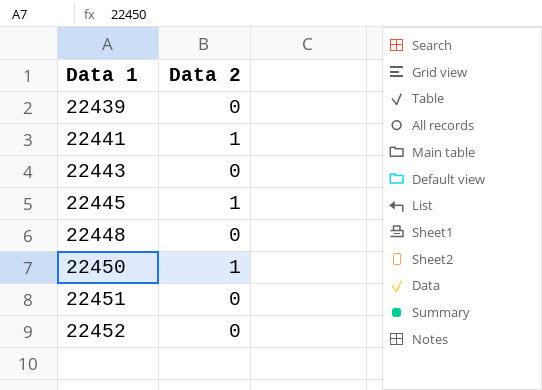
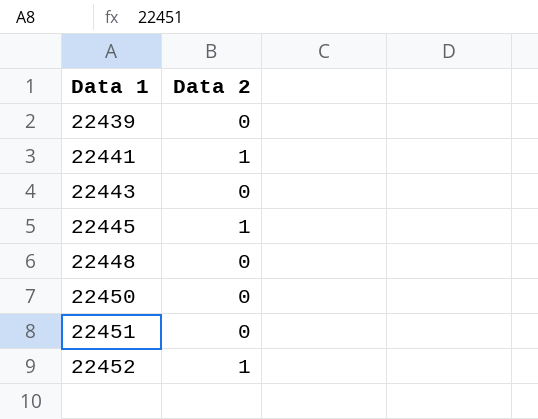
22450 | Data 2: 1 -> 0
22452 | Data 2: 0 -> 1

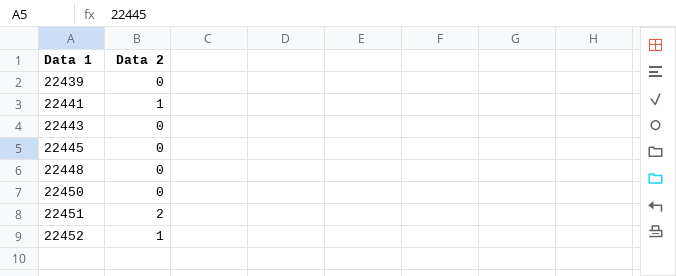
22445 | Data 2: 1 -> 0
22451 | Data 2: 0 -> 2

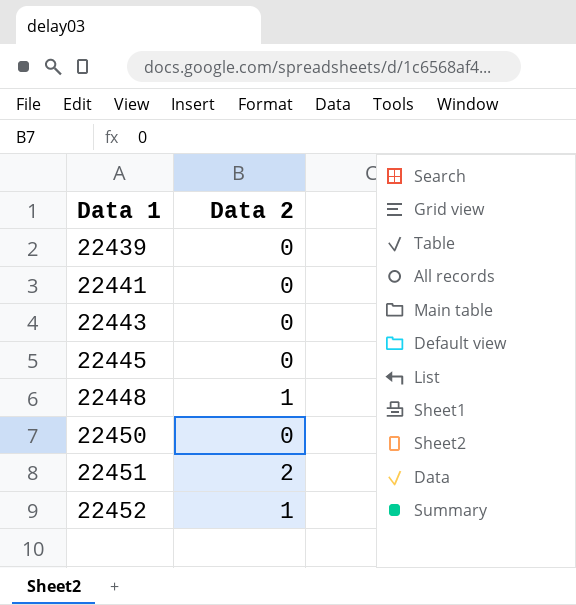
22441 | Data 2: 1 -> 0
22448 | Data 2: 0 -> 1

